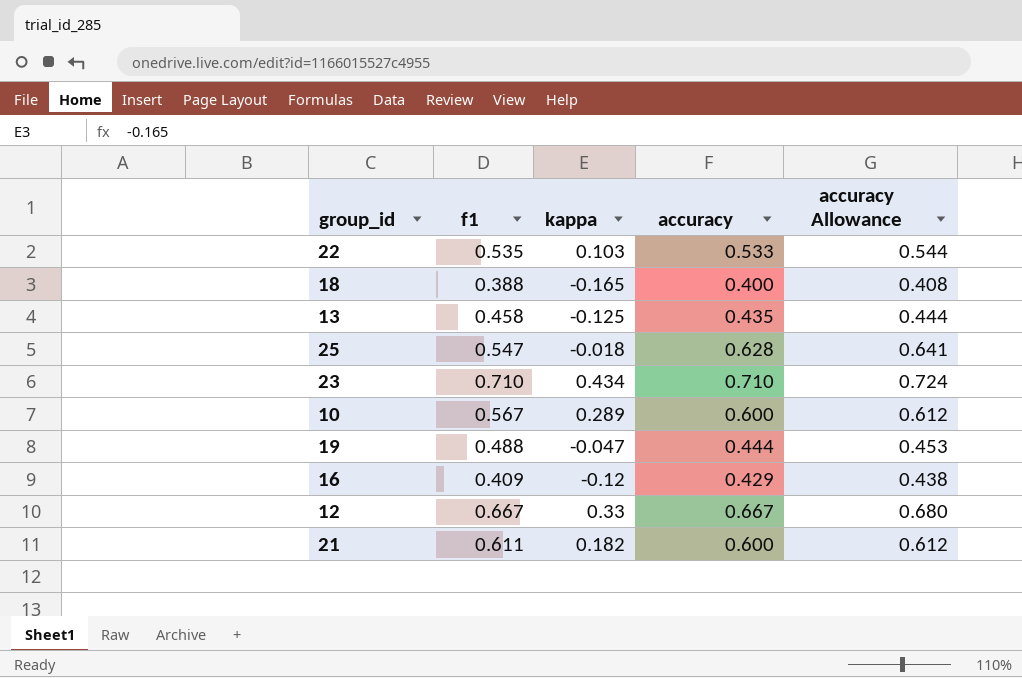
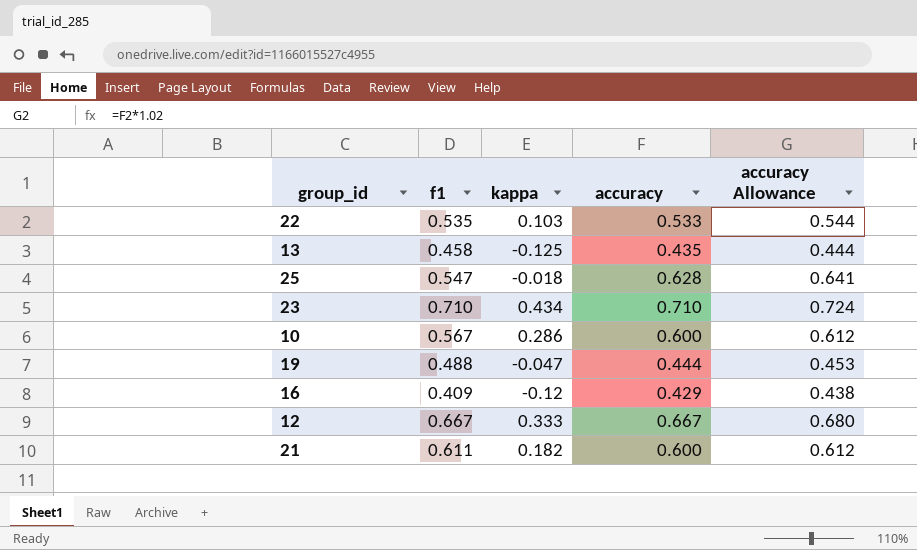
row 18: 0.388 | -0.165 | 0.400 | 0.408 -> none
10 | kappa: 0.289 -> 0.286
12 | kappa: 0.33 -> 0.333

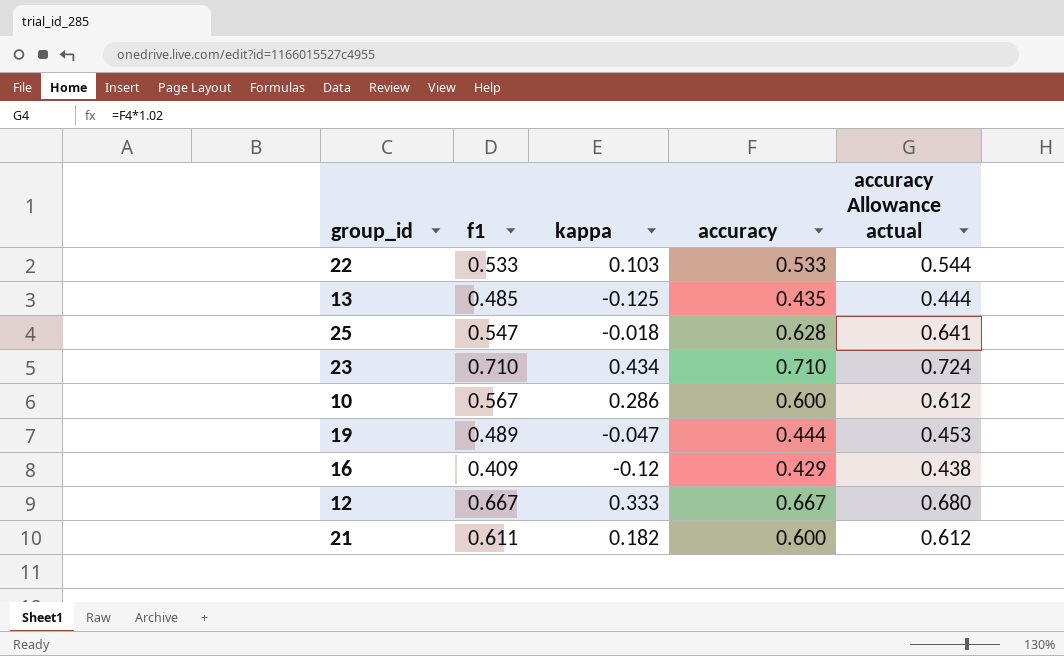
column name: accuracy Allowance -> accuracy Allowance actual
22 | f1: 0.535 -> 0.533
13 | f1: 0.458 -> 0.485
19 | f1: 0.488 -> 0.489

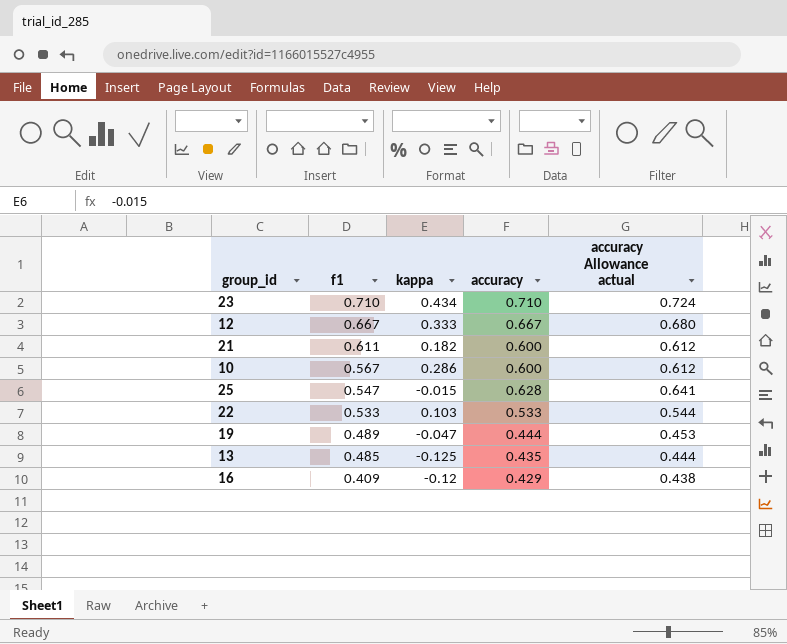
row order: none -> f1 descending
25 | kappa: -0.018 -> -0.015

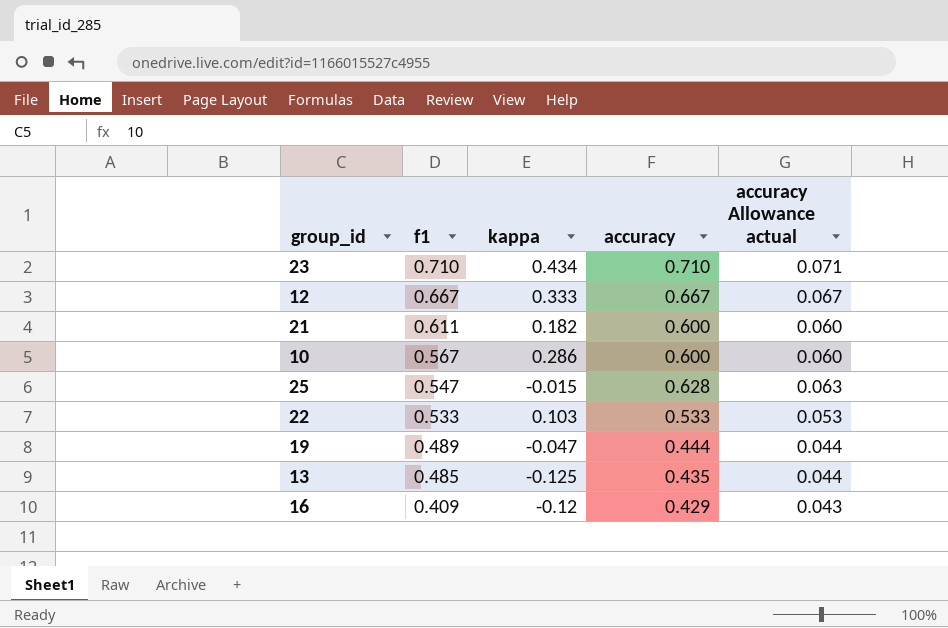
column accuracy Allowance actual | formula: [accuracy] * 1.02 -> [accuracy] * 0.1

